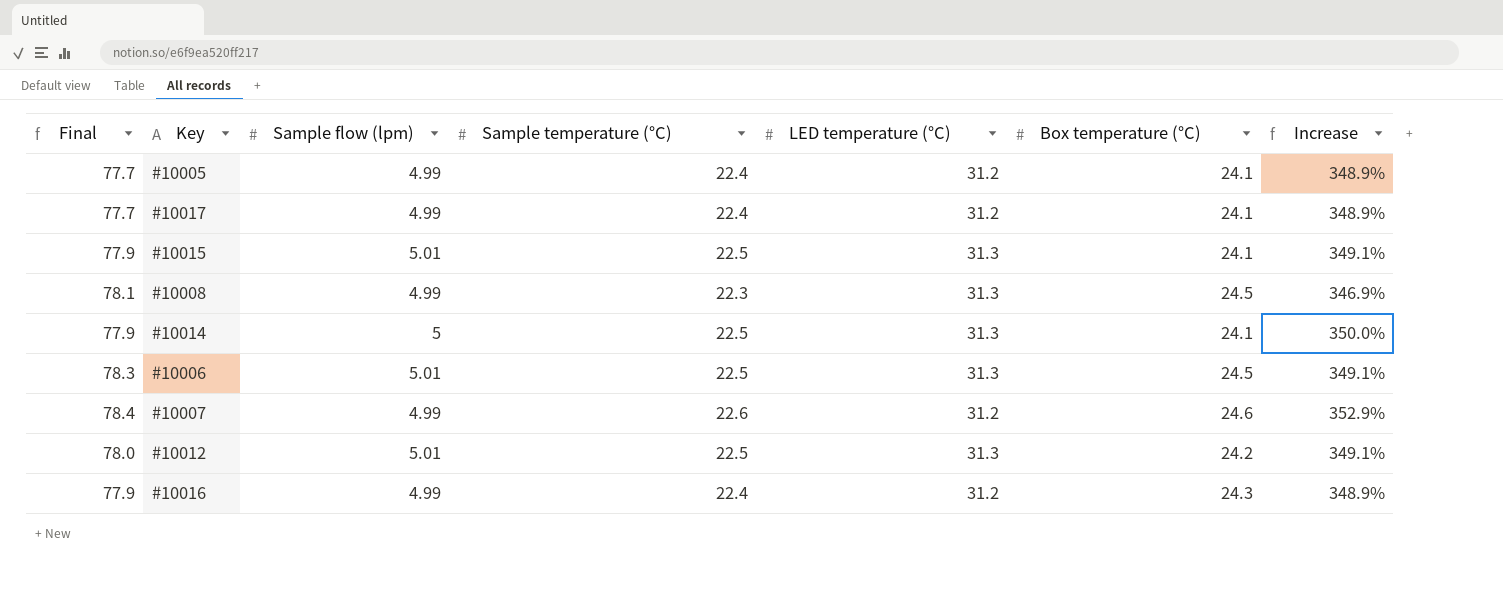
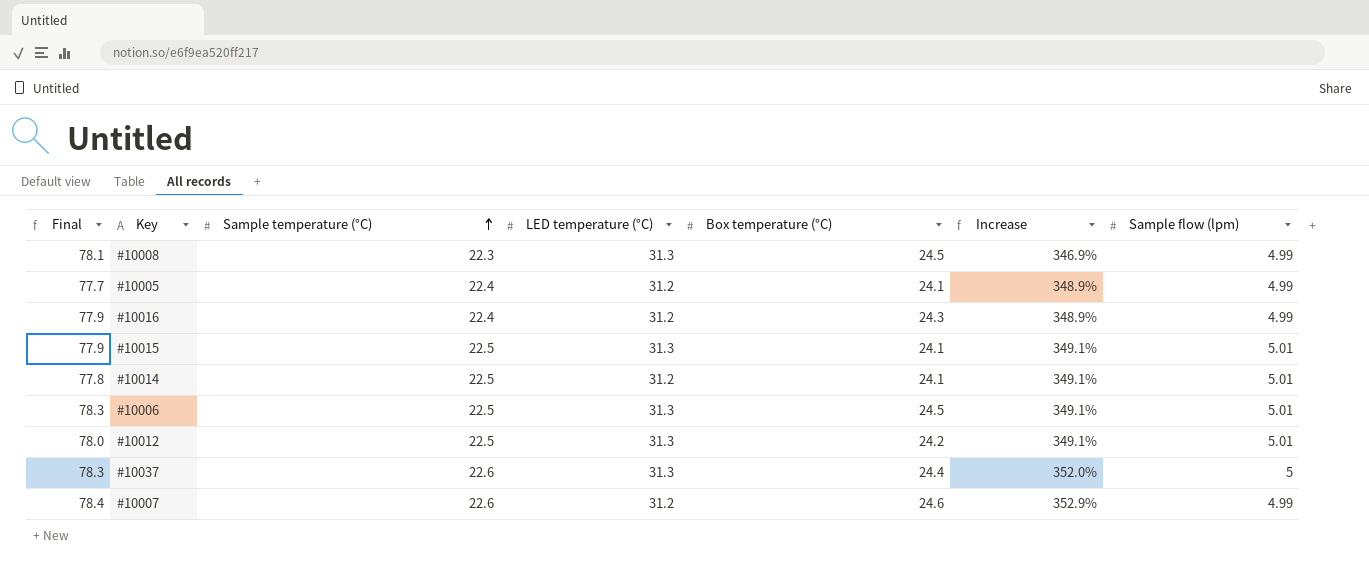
row order: none -> Sample temperature (°C) ascending
column Sample flow (lpm) | position: 3 -> 7
row #10017: 77.7 | 4.99 | 22.4 | 31.2 | 24.1 | 348.9% -> none
#10014 | Final: 77.9 -> 77.8
#10014 | LED temperature (°C): 31.3 -> 31.2
#10014 | Increase: 350.0% -> 349.1%
#10014 | Sample flow (lpm): 5 -> 5.01
row #10037: none -> 78.3 | 22.6 | 31.3 | 24.4 | 352.0% | 5

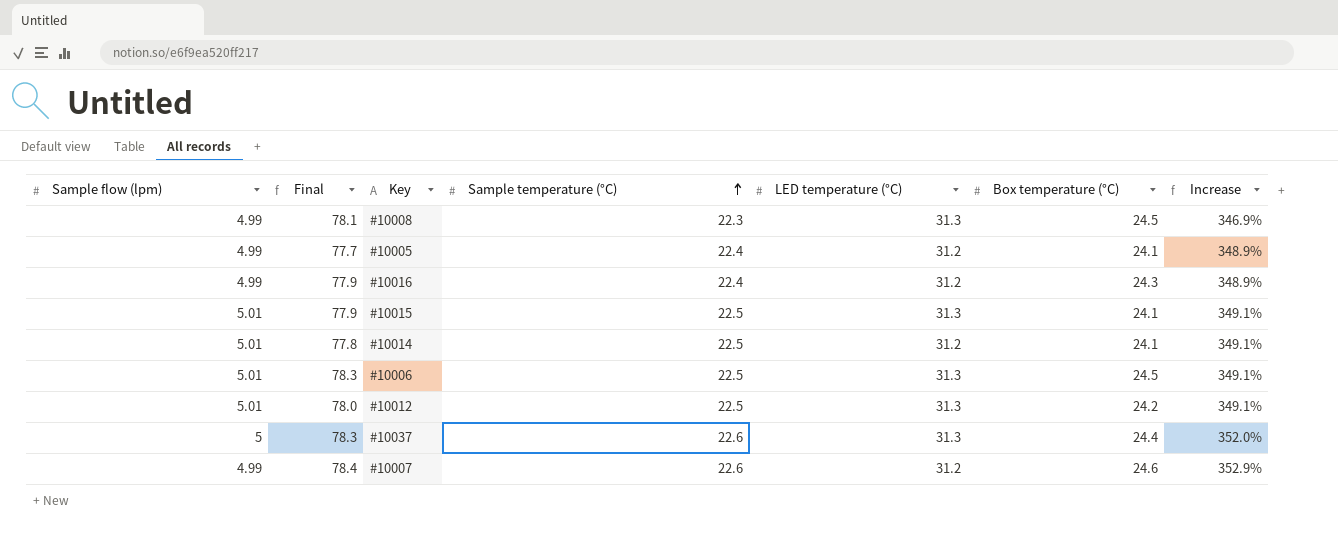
column Sample flow (lpm) | position: 7 -> 1

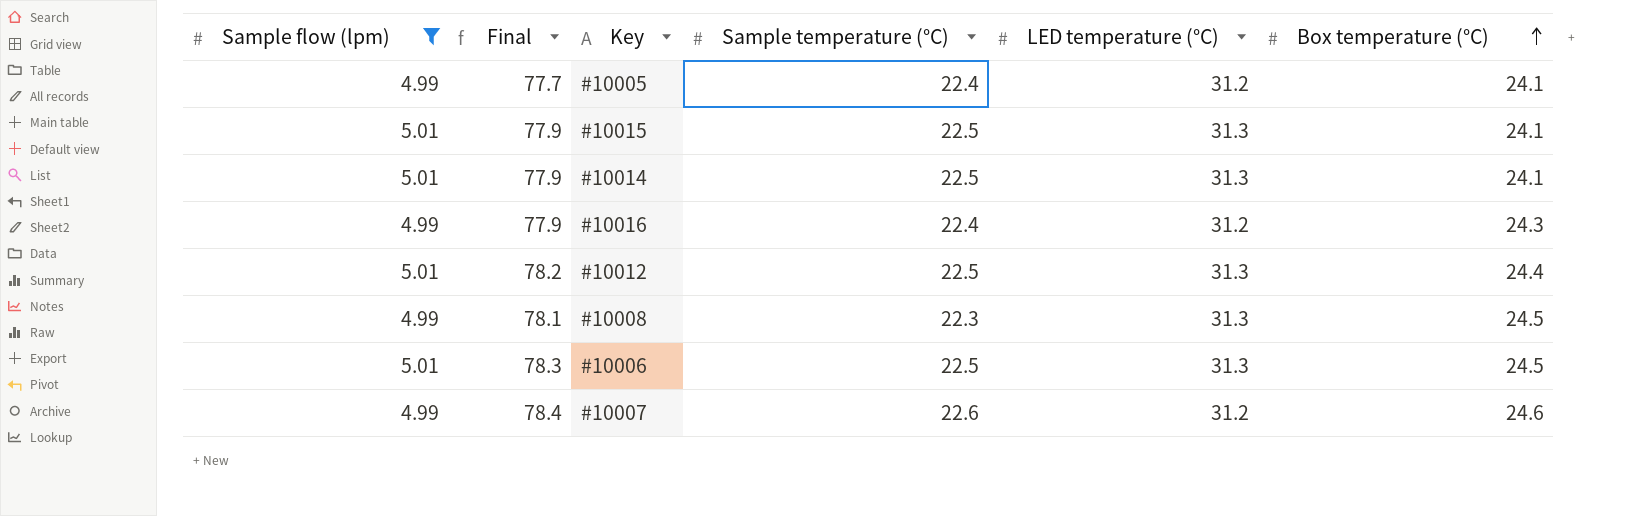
filter: none -> Sample flow (lpm) != 5
row order: Sample temperature (°C) ascending -> Box temperature (°C) ascending
column Increase | formula: ([Sample temperature (°C)] - [Sample flow (lpm)]) / [Sample flow (lpm)] -> none
#10014 | Final: 77.8 -> 77.9
#10014 | LED temperature (°C): 31.2 -> 31.3
#10012 | Final: 78.0 -> 78.2
#10012 | Box temperature (°C): 24.2 -> 24.4

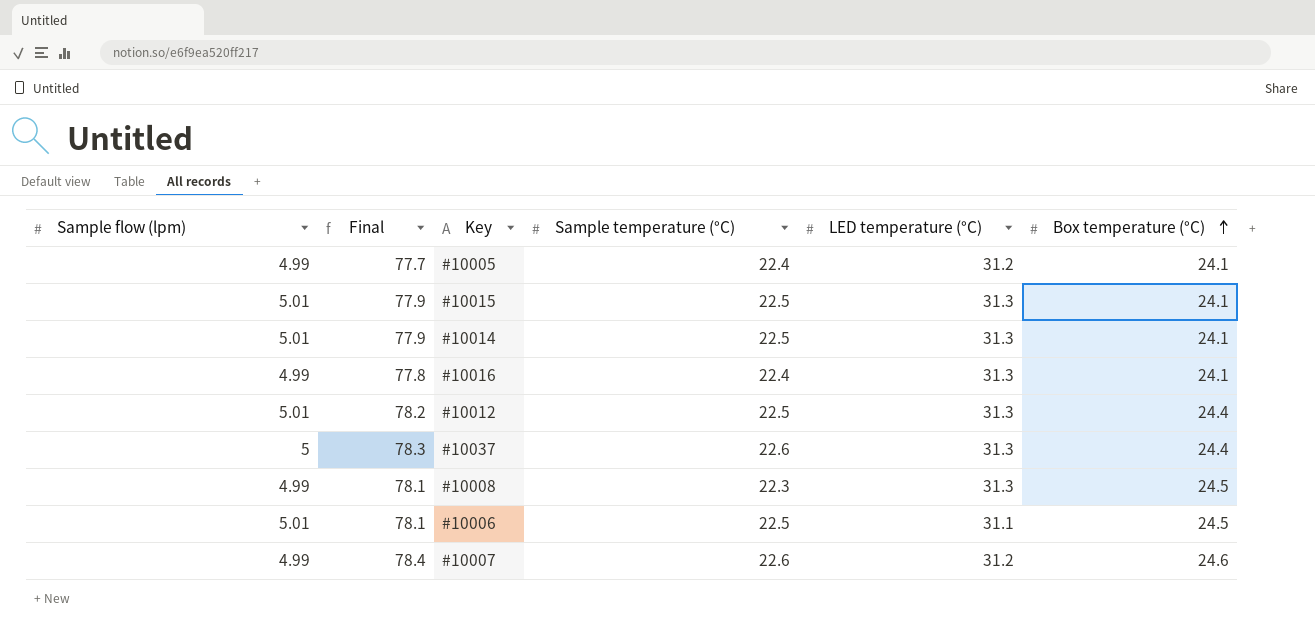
filter: Sample flow (lpm) != 5 -> none
#10016 | Final: 77.9 -> 77.8
#10016 | LED temperature (°C): 31.2 -> 31.3
#10016 | Box temperature (°C): 24.3 -> 24.1
#10006 | Final: 78.3 -> 78.1
#10006 | LED temperature (°C): 31.3 -> 31.1

